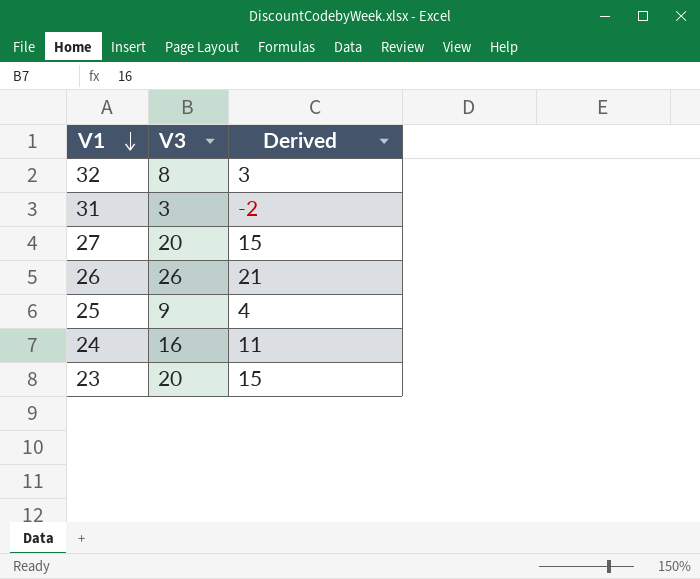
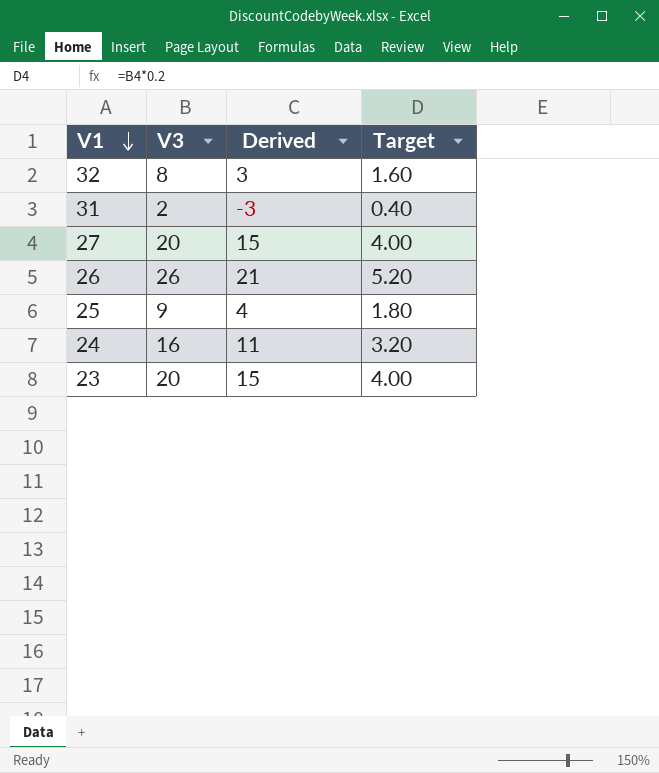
column Target | formula: none -> [V3] * 0.2
31 | V3: 3 -> 2
31 | Derived: -2 -> -3

